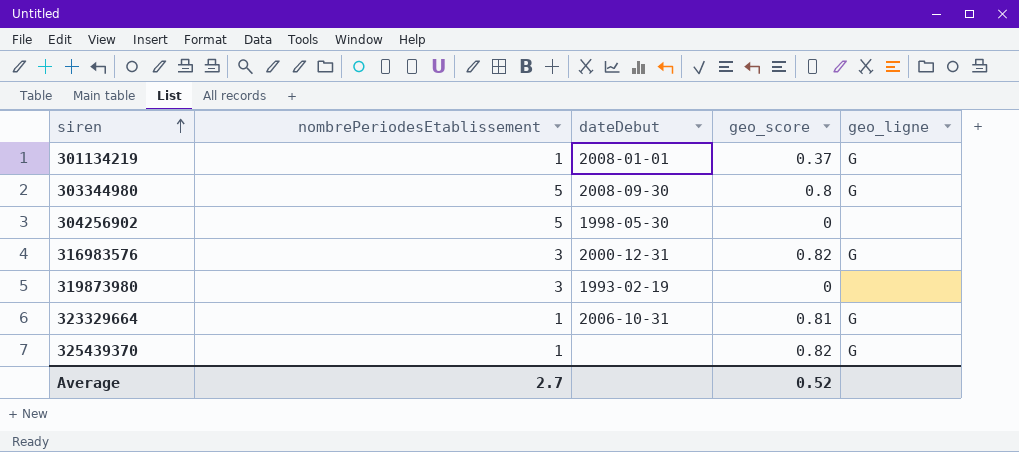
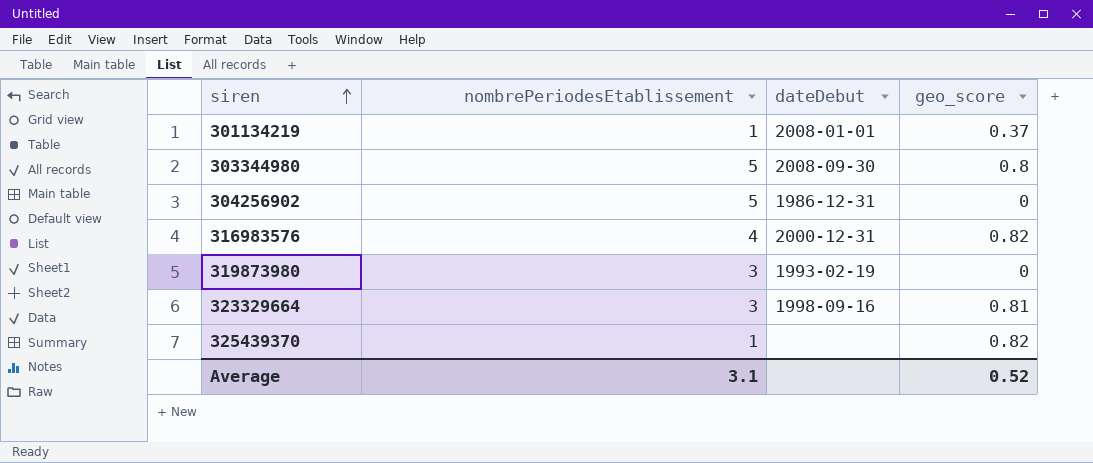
column geo_ligne | position: 5 -> none
304256902 | dateDebut: 1998-05-30 -> 1986-12-31
316983576 | nombrePeriodesEtablissement: 3 -> 4
323329664 | nombrePeriodesEtablissement: 1 -> 3
323329664 | dateDebut: 2006-10-31 -> 1998-09-16
Average | nombrePeriodesEtablissement: 2.7 -> 3.1

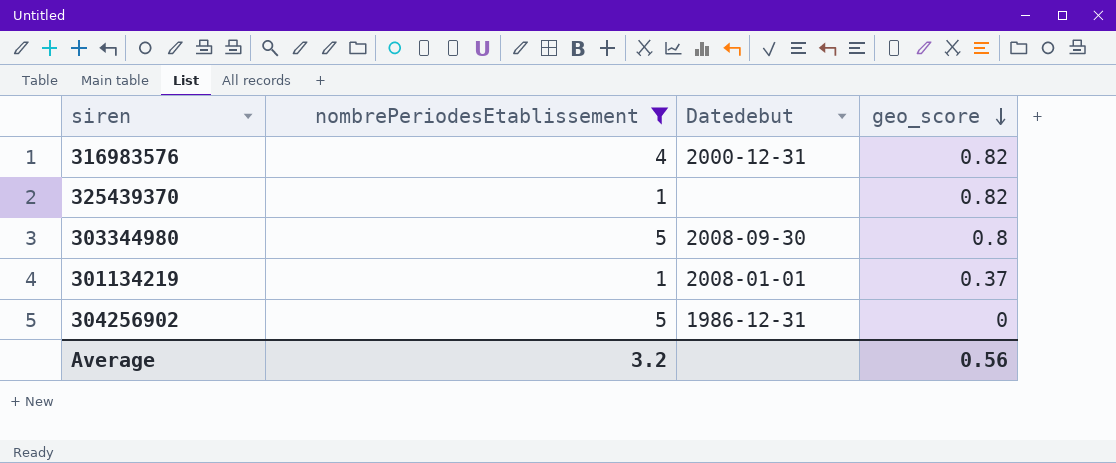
filter: none -> nombrePeriodesEtablissement != 3
row order: siren ascending -> geo_score descending
column name: dateDebut -> Datedebut
Average | nombrePeriodesEtablissement: 3.1 -> 3.2
Average | geo_score: 0.52 -> 0.56

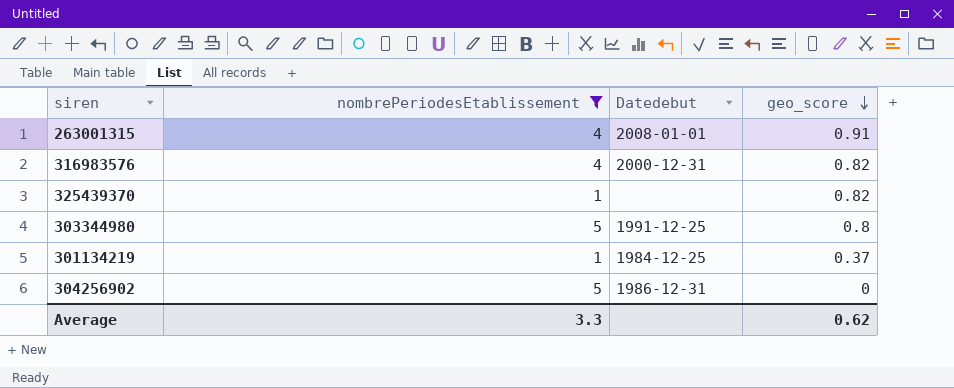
row 263001315: none -> 4 | 2008-01-01 | 0.91
303344980 | Datedebut: 2008-09-30 -> 1991-12-25
301134219 | Datedebut: 2008-01-01 -> 1984-12-25
Average | nombrePeriodesEtablissement: 3.2 -> 3.3
Average | geo_score: 0.56 -> 0.62

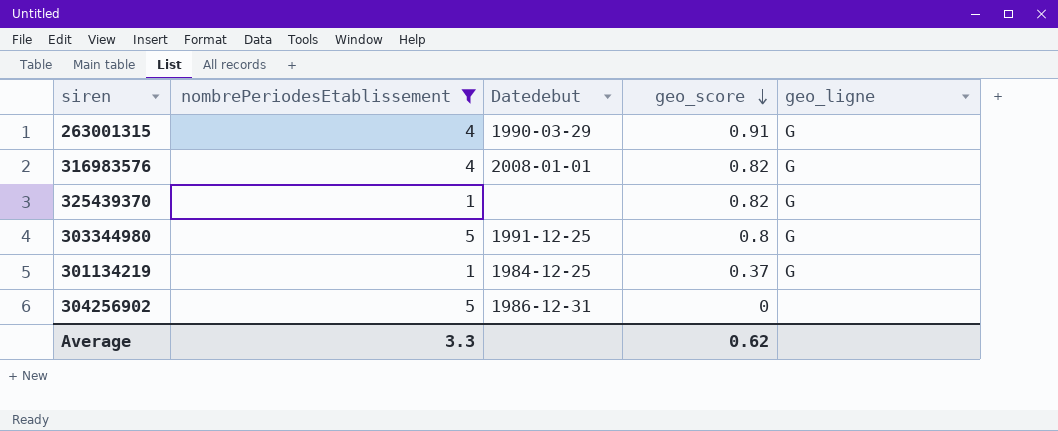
column geo_ligne | position: none -> 5
263001315 | Datedebut: 2008-01-01 -> 1990-03-29
316983576 | Datedebut: 2000-12-31 -> 2008-01-01

